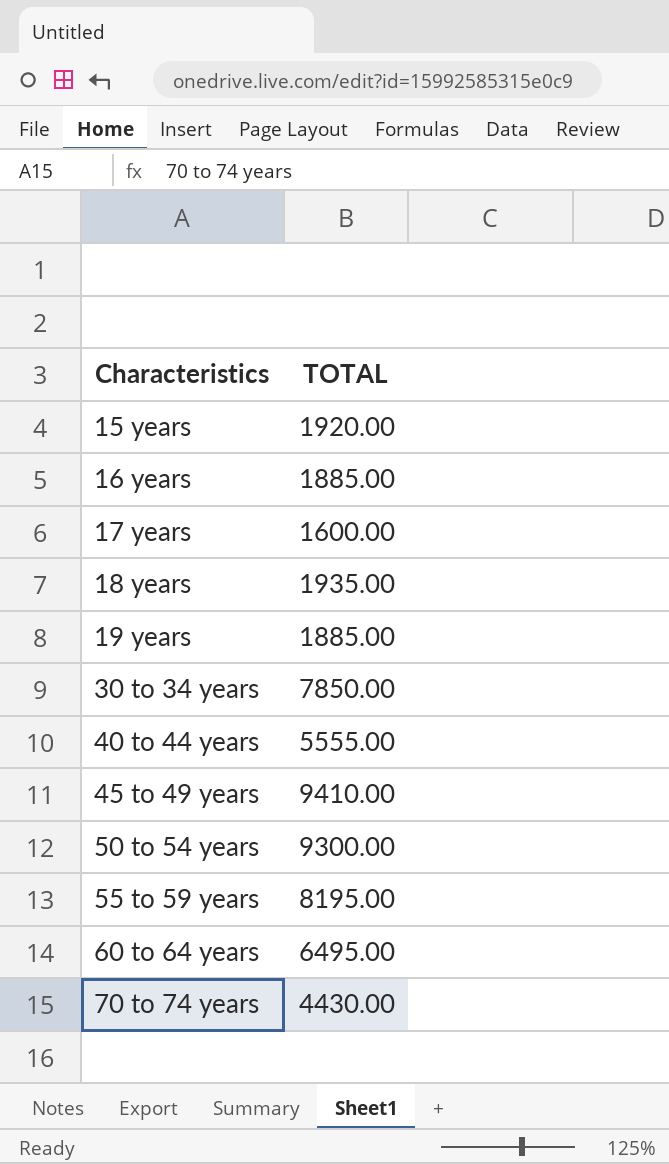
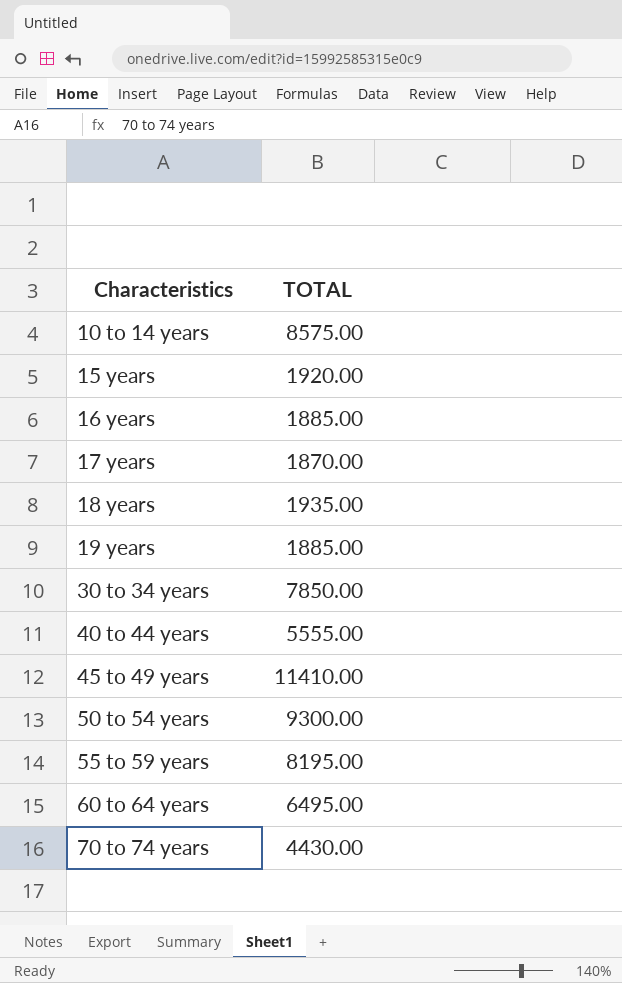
row 10 to 14 years: none -> 8575.00
17 years | TOTAL: 1600.00 -> 1870.00
45 to 49 years | TOTAL: 9410.00 -> 11410.00

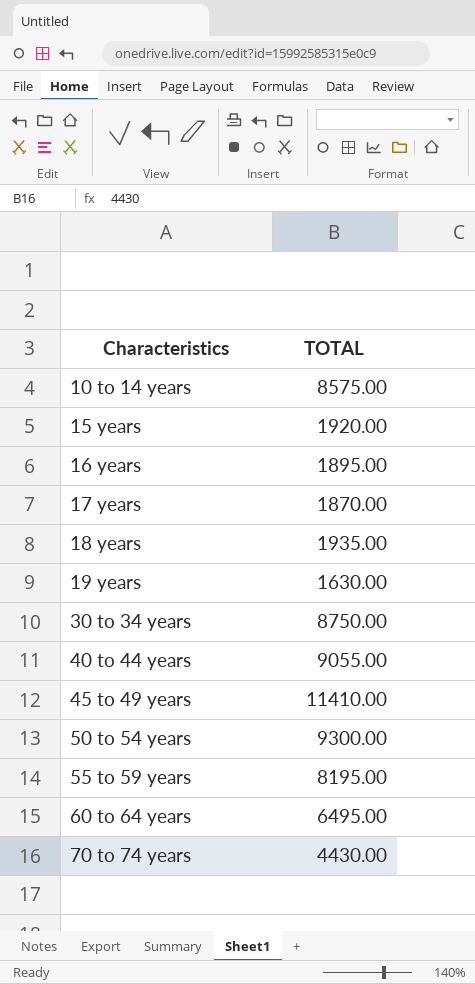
16 years | TOTAL: 1885.00 -> 1895.00
19 years | TOTAL: 1885.00 -> 1630.00
30 to 34 years | TOTAL: 7850.00 -> 8750.00
40 to 44 years | TOTAL: 5555.00 -> 9055.00

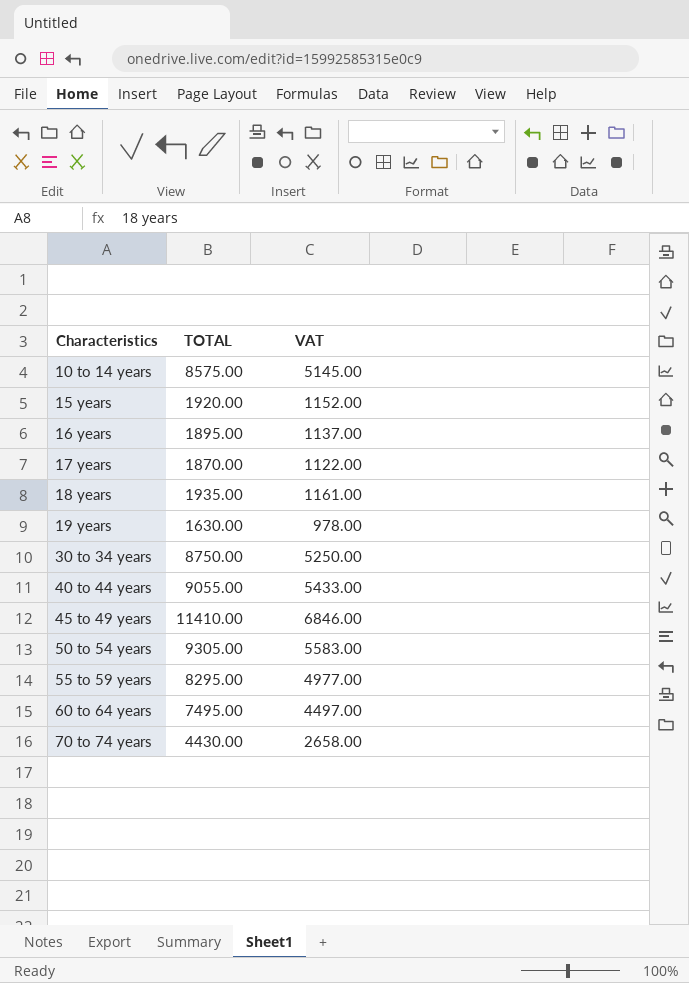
column VAT | formula: none -> [TOTAL] * 0.6
50 to 54 years | TOTAL: 9300.00 -> 9305.00
55 to 59 years | TOTAL: 8195.00 -> 8295.00
60 to 64 years | TOTAL: 6495.00 -> 7495.00

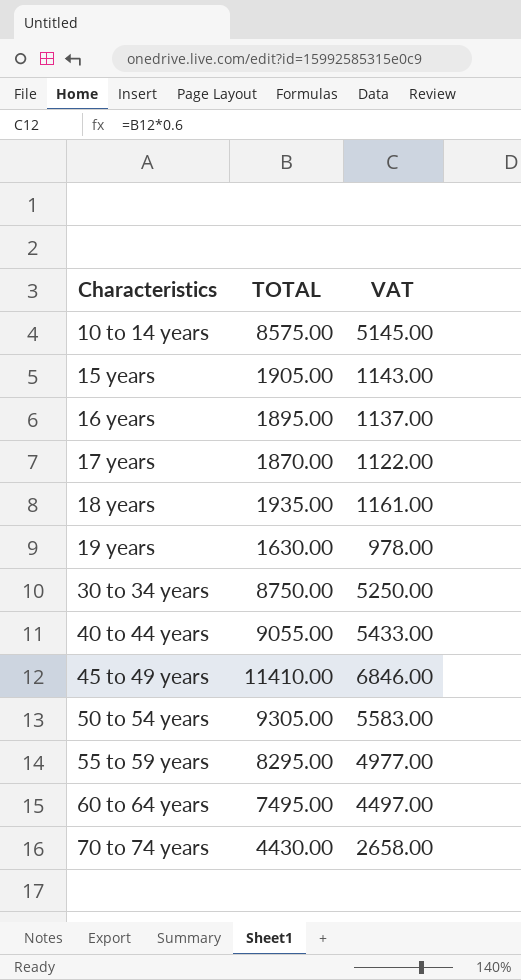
15 years | TOTAL: 1920.00 -> 1905.00
15 years | VAT: 1152.00 -> 1143.00

